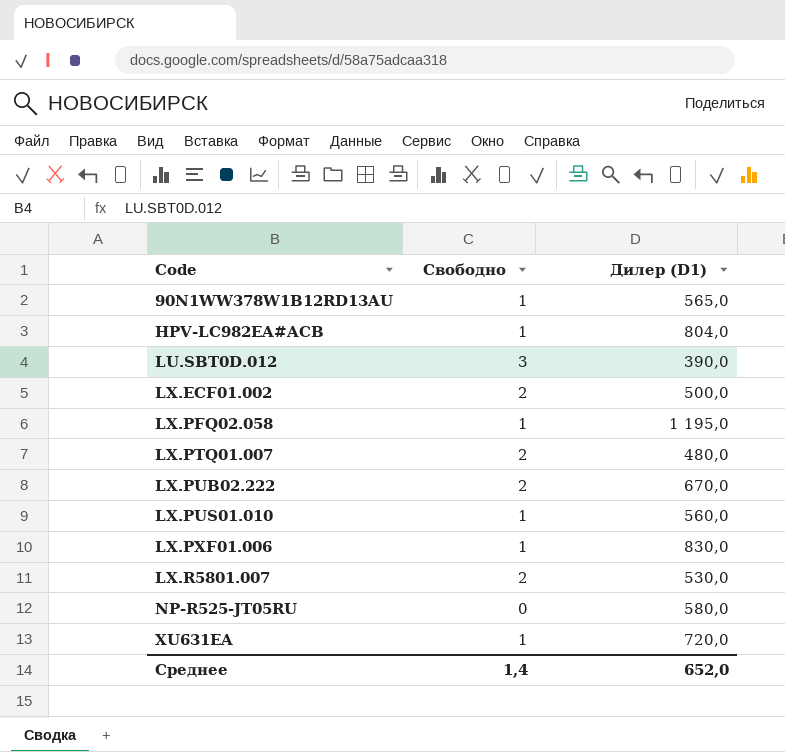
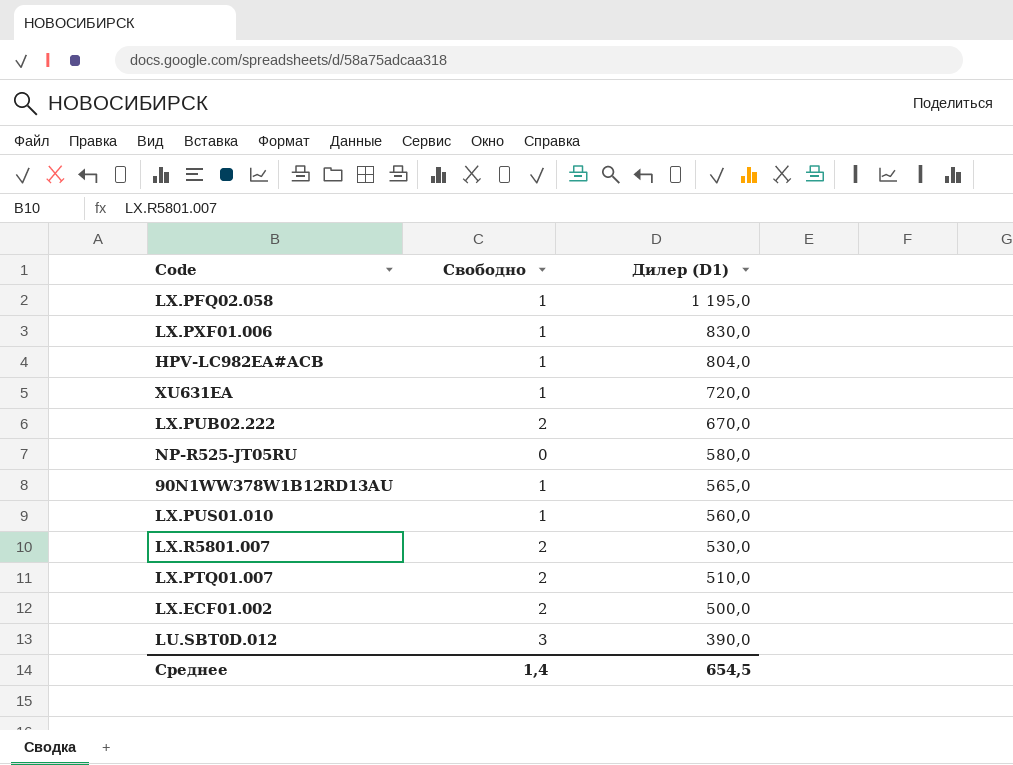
row order: Code ascending -> Дилер (D1) descending
LX.PTQ01.007 | Дилер (D1): 480,0 -> 510,0
Среднее | Дилер (D1): 652,0 -> 654,5

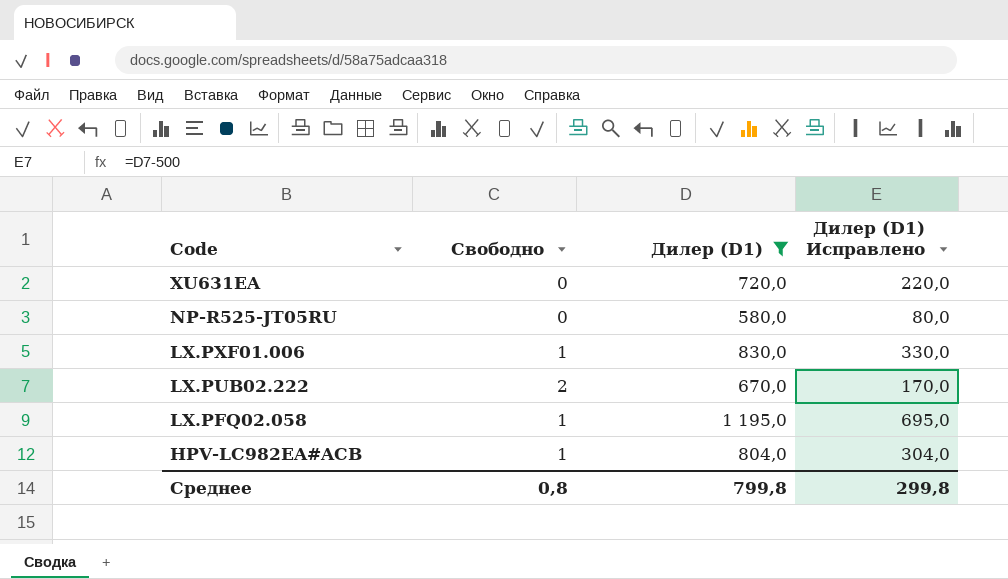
filter: none -> Дилер (D1) >= 580,0
row order: Дилер (D1) descending -> Code descending
column Дилер (D1) Исправлено | formula: none -> [Дилер (D1)] - 500
XU631EA | Свободно: 1 -> 0
Среднее | Свободно: 1,4 -> 0,8
Среднее | Дилер (D1): 654,5 -> 799,8

